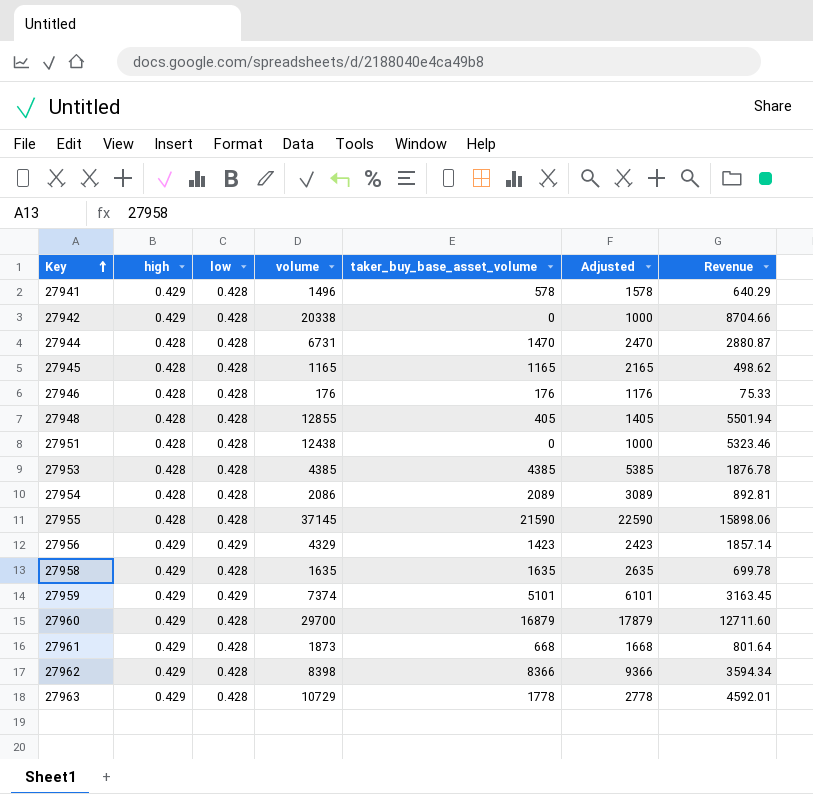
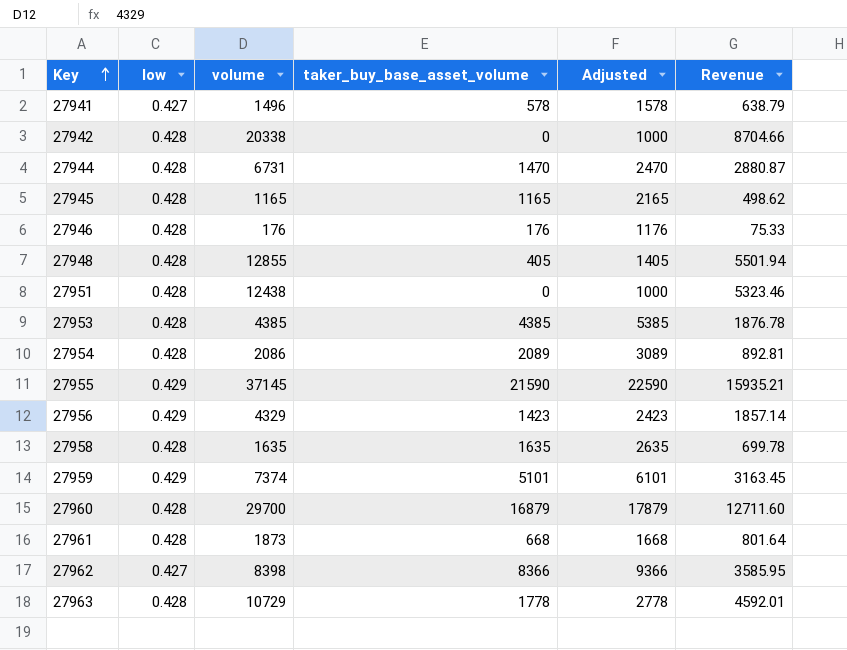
column high | position: 2 -> none
27941 | low: 0.428 -> 0.427
27941 | Revenue: 640.29 -> 638.79
27955 | low: 0.428 -> 0.429
27955 | Revenue: 15898.06 -> 15935.21
27962 | low: 0.428 -> 0.427
27962 | Revenue: 3594.34 -> 3585.95

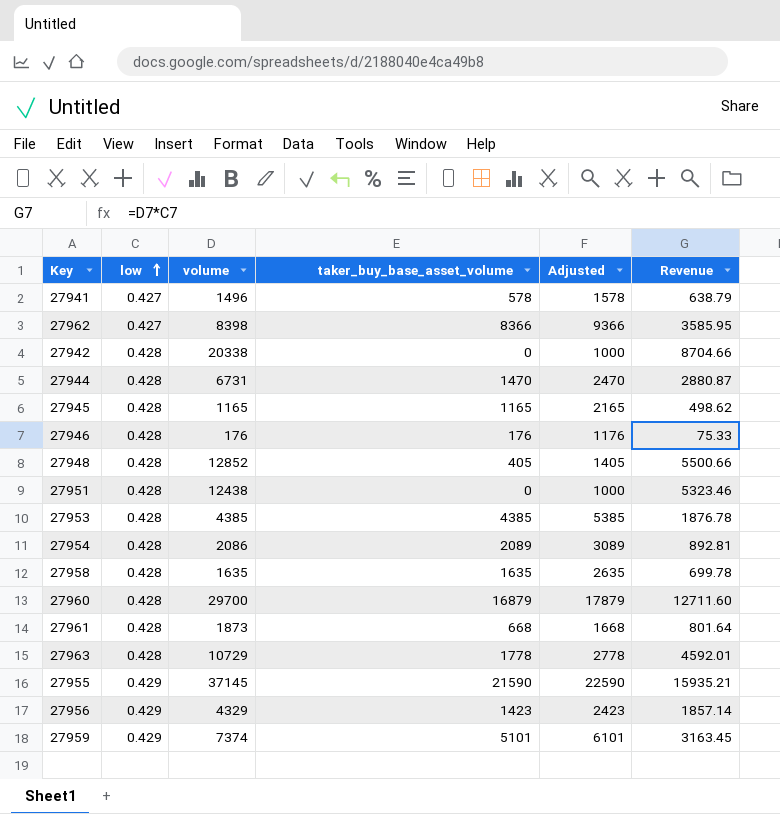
row order: Key ascending -> low ascending
27948 | volume: 12855 -> 12852
27948 | Revenue: 5501.94 -> 5500.66

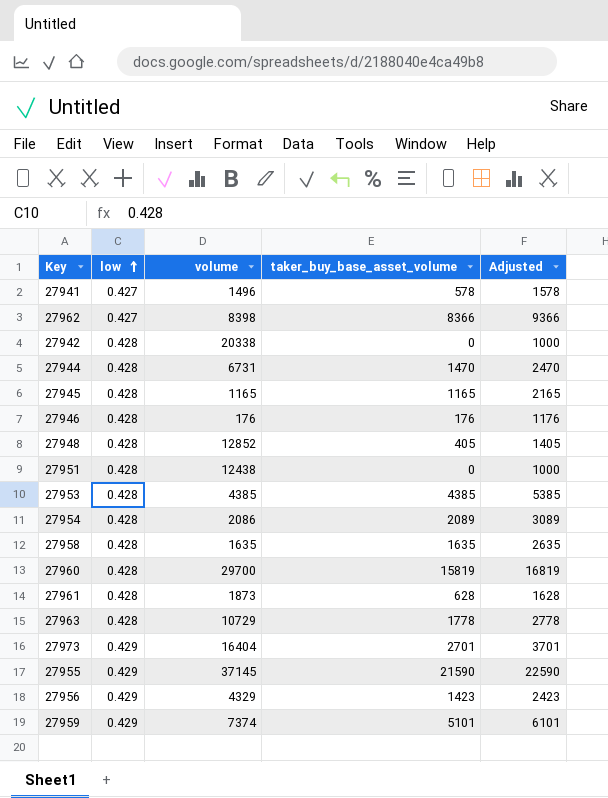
column Revenue | formula: [low] * [volume] -> none
27960 | taker_buy_base_asset_volume: 16879 -> 15819
27960 | Adjusted: 17879 -> 16819
27961 | taker_buy_base_asset_volume: 668 -> 628
27961 | Adjusted: 1668 -> 1628
row 27973: none -> 0.429 | 16404 | 2701 | 3701

